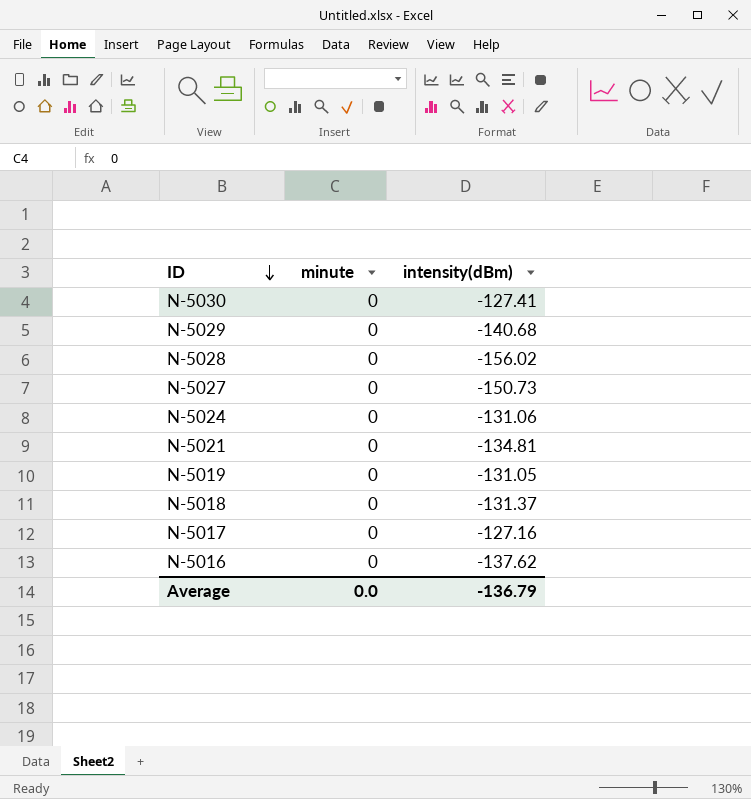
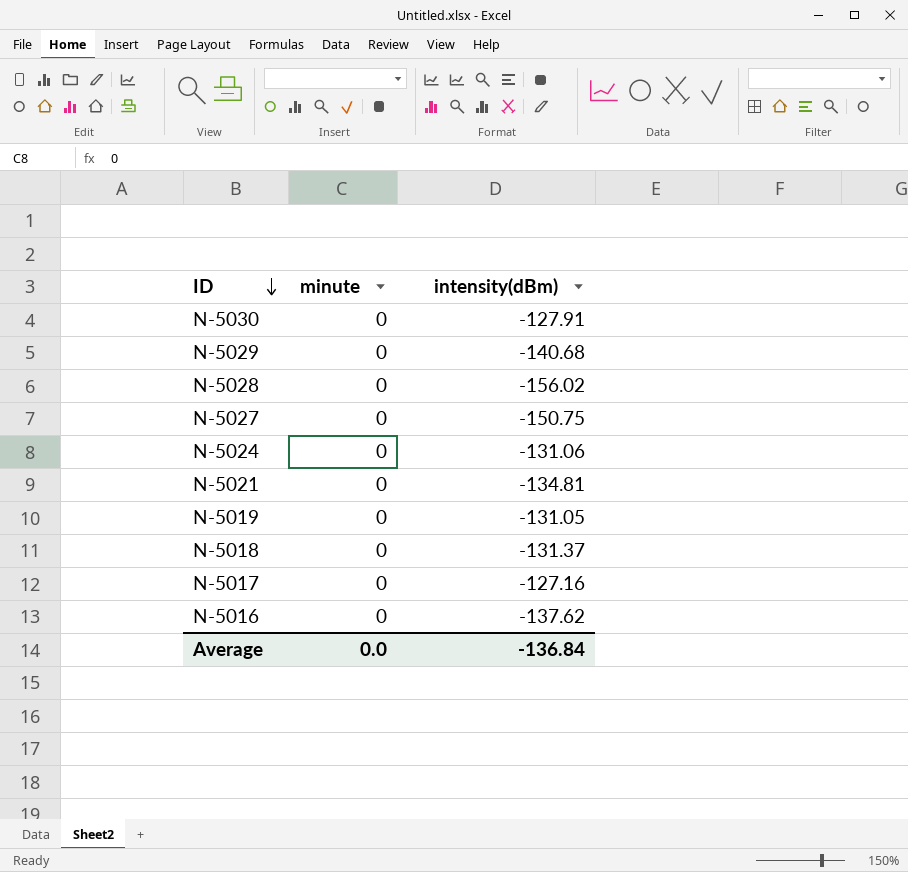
N-5030 | intensity(dBm): -127.41 -> -127.91
N-5027 | intensity(dBm): -150.73 -> -150.75
Average | intensity(dBm): -136.79 -> -136.84

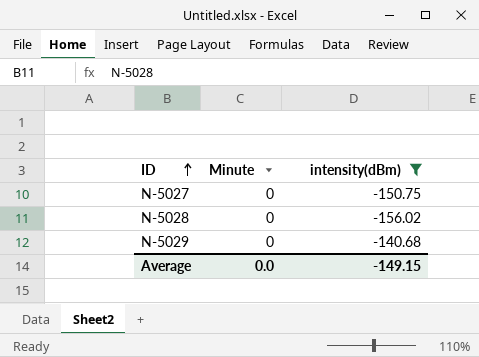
filter: none -> intensity(dBm) <= -140.68
row order: ID descending -> ID ascending
column name: minute -> Minute
Average | intensity(dBm): -136.84 -> -149.15

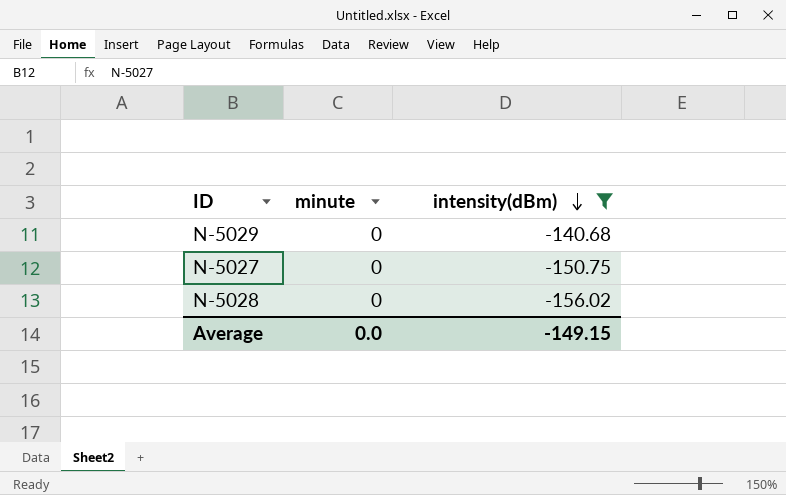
row order: ID ascending -> intensity(dBm) descending
column name: Minute -> minute

